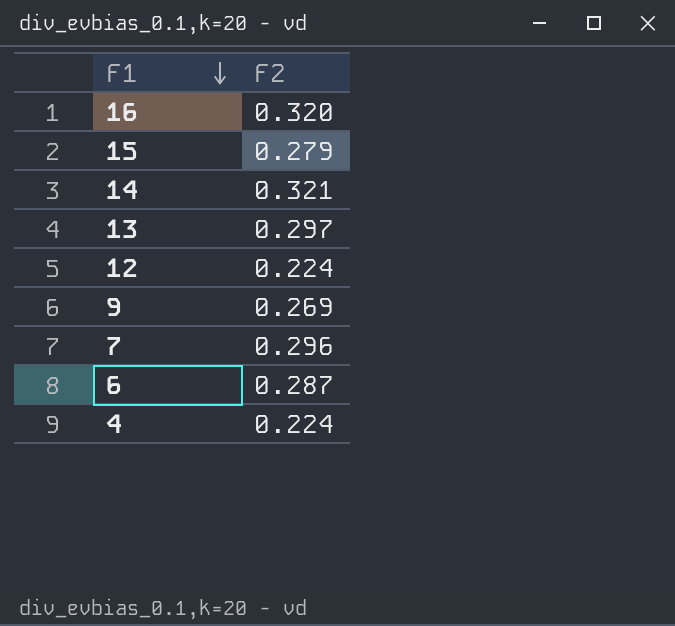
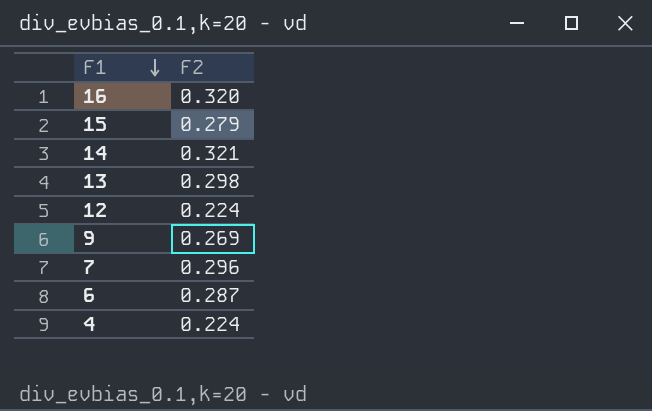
13 | F2: 0.297 -> 0.298

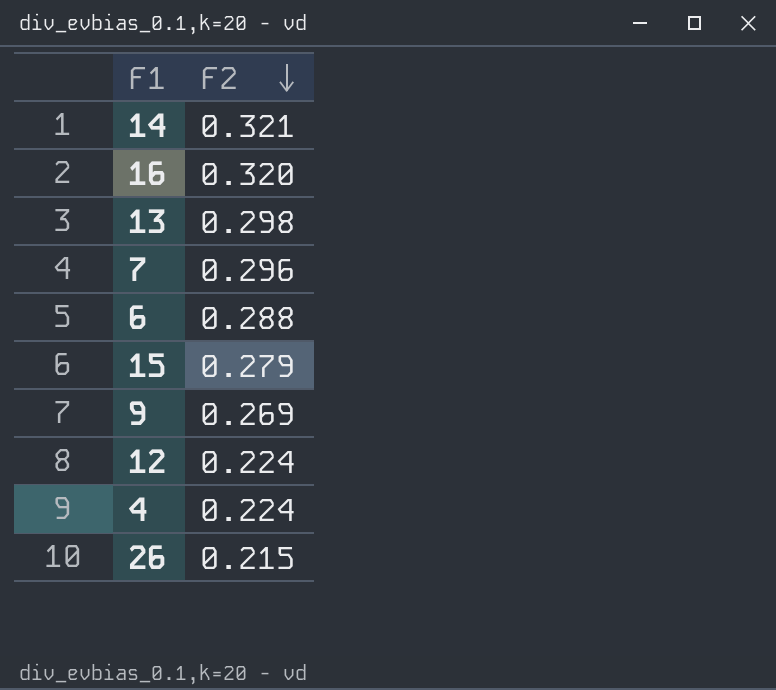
row order: F1 descending -> F2 descending
6 | F2: 0.287 -> 0.288
row 26: none -> 0.215

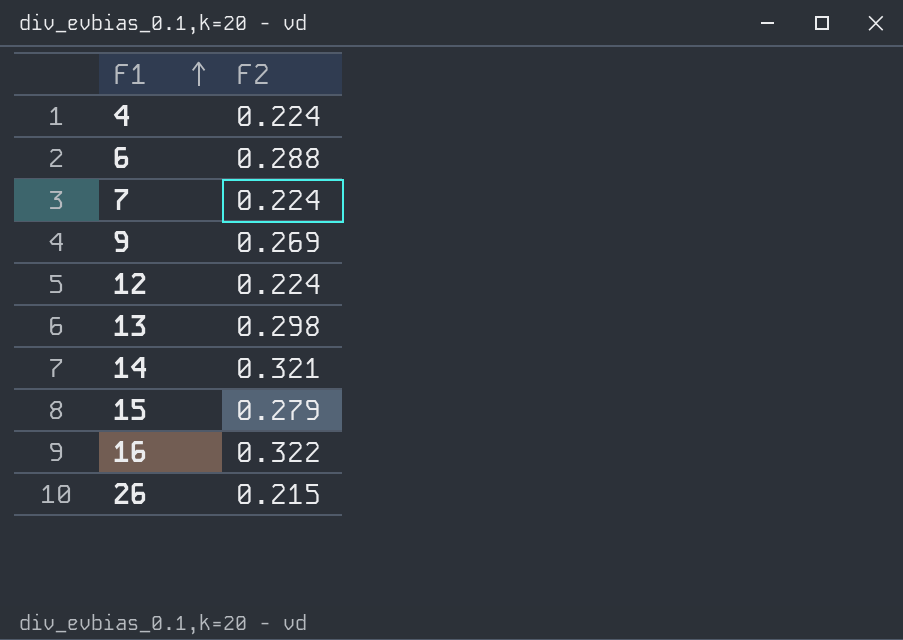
row order: F2 descending -> F1 ascending
7 | F2: 0.296 -> 0.224
16 | F2: 0.320 -> 0.322

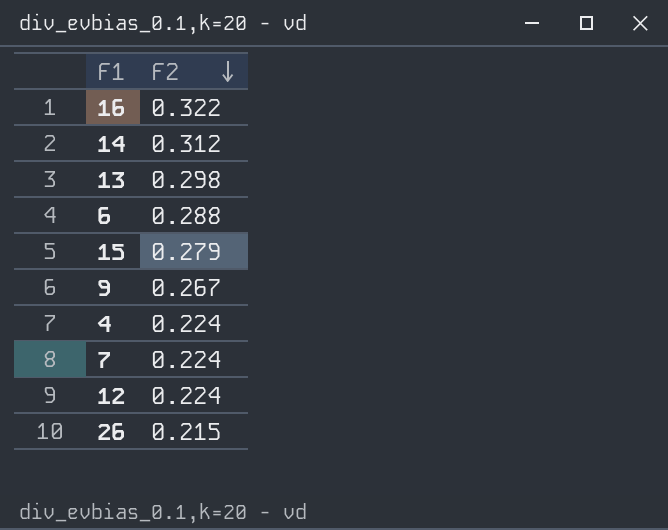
row order: F1 ascending -> F2 descending
14 | F2: 0.321 -> 0.312
9 | F2: 0.269 -> 0.267

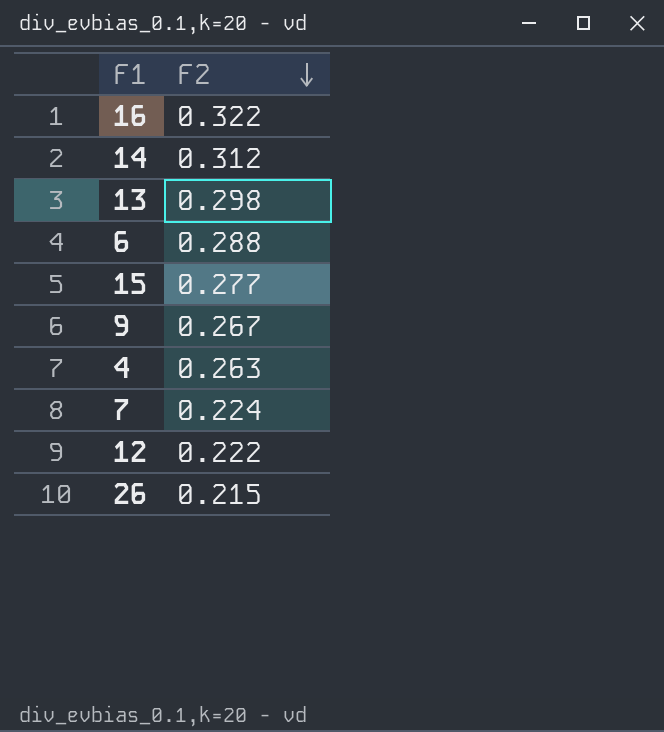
15 | F2: 0.279 -> 0.277
4 | F2: 0.224 -> 0.263
12 | F2: 0.224 -> 0.222

